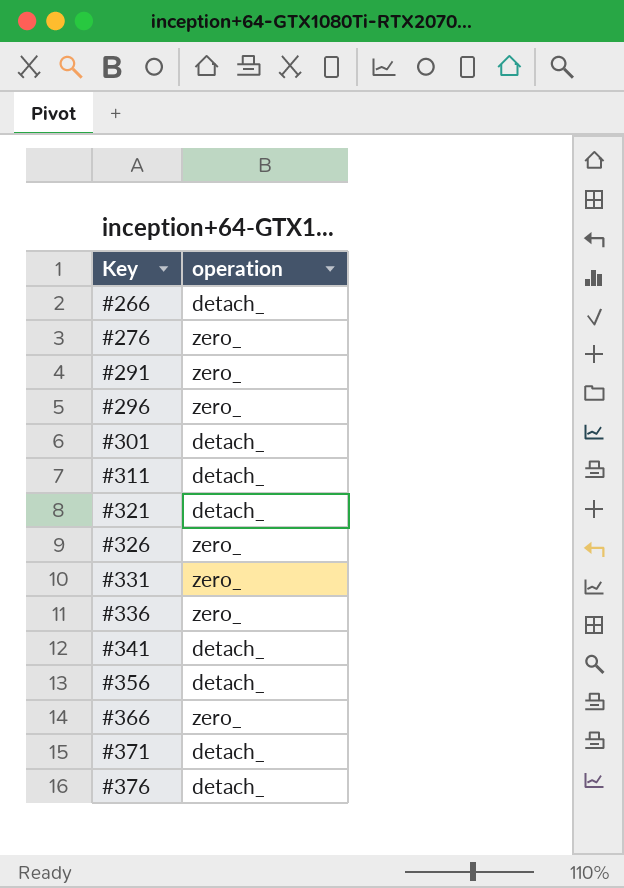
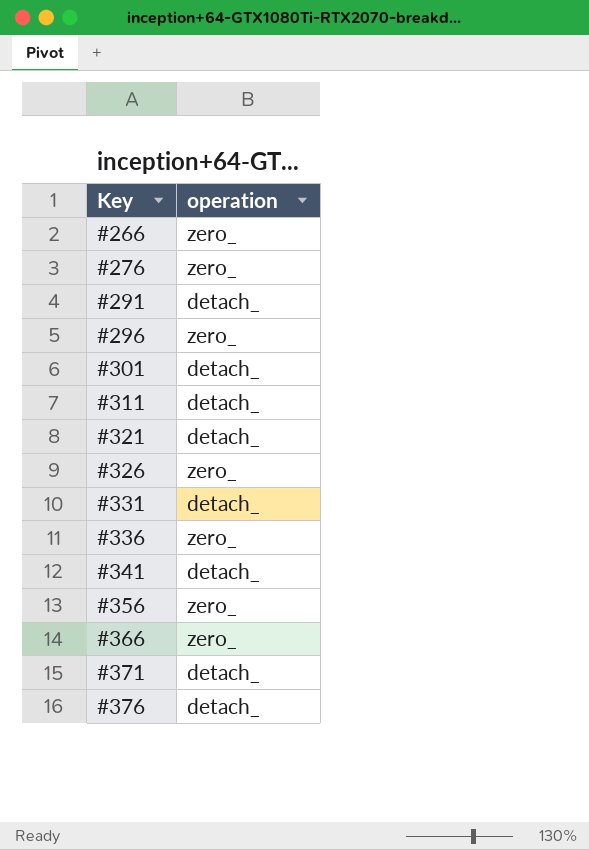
#266 | operation: detach_ -> zero_
#291 | operation: zero_ -> detach_
#331 | operation: zero_ -> detach_
#356 | operation: detach_ -> zero_

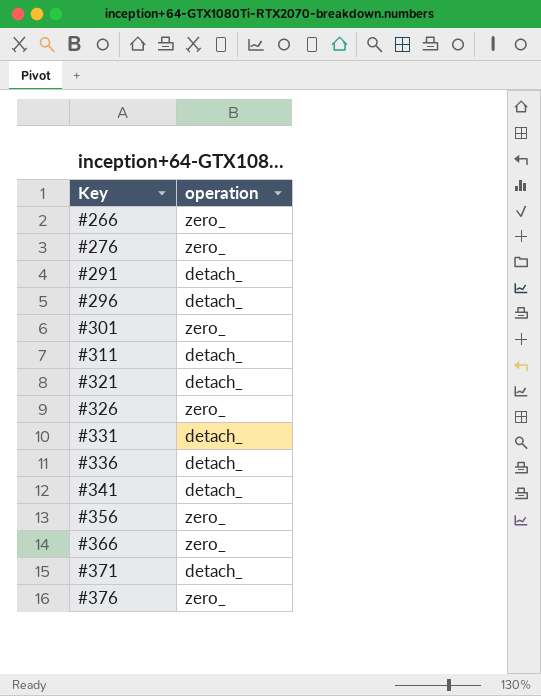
#296 | operation: zero_ -> detach_
#301 | operation: detach_ -> zero_
#336 | operation: zero_ -> detach_
#376 | operation: detach_ -> zero_

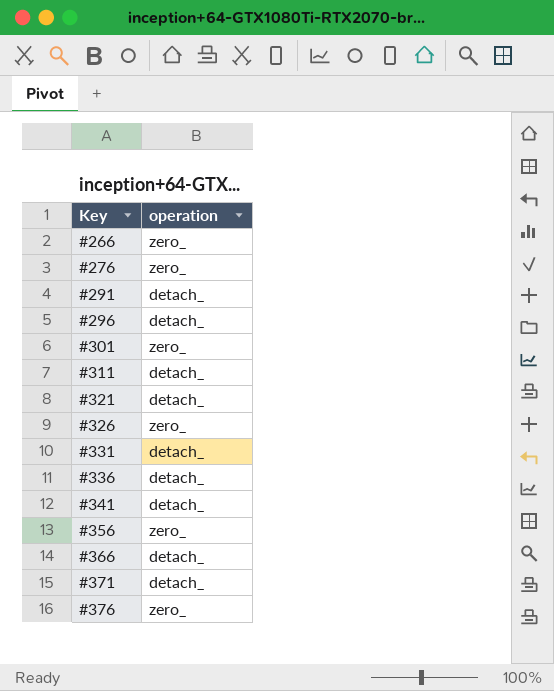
#366 | operation: zero_ -> detach_

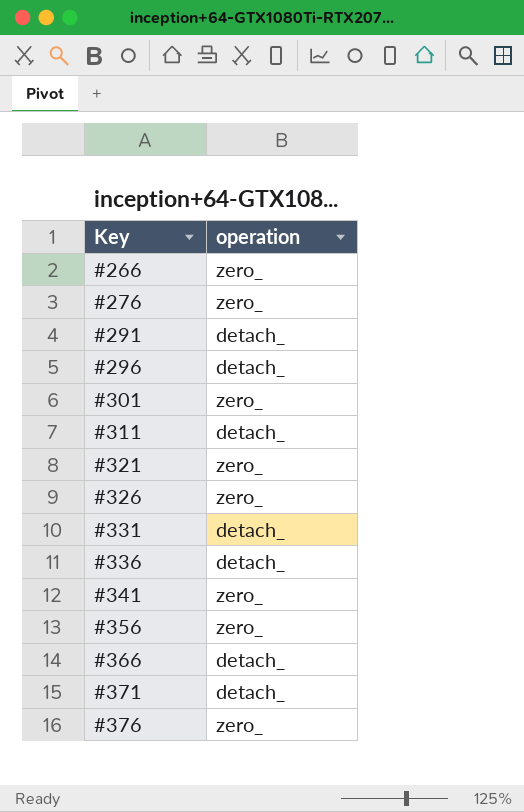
#321 | operation: detach_ -> zero_
#341 | operation: detach_ -> zero_

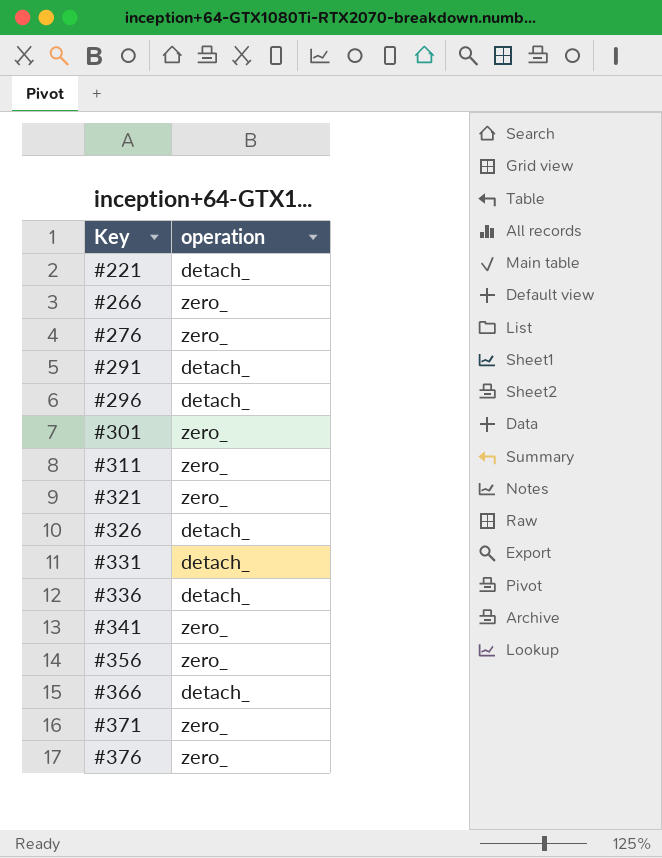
row #221: none -> detach_
#311 | operation: detach_ -> zero_
#326 | operation: zero_ -> detach_
#371 | operation: detach_ -> zero_

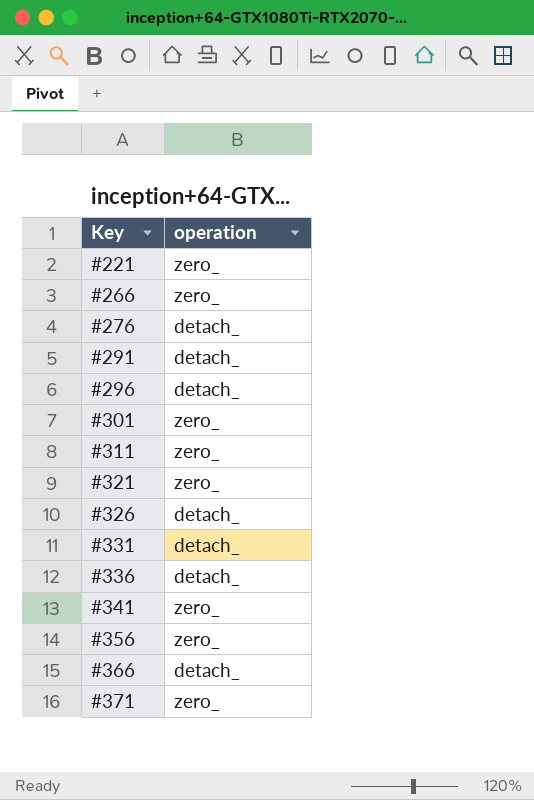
row #376: zero_ -> none
#221 | operation: detach_ -> zero_
#276 | operation: zero_ -> detach_

